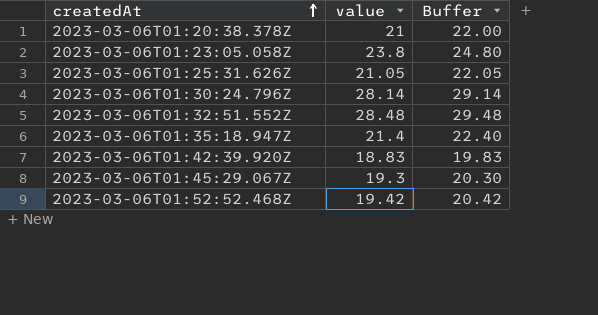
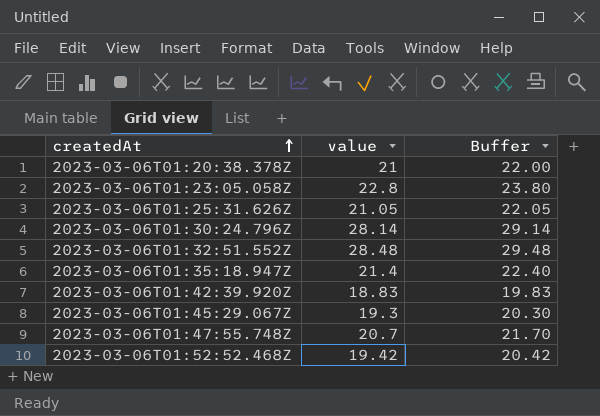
2023-03-06T01:23:05.058Z | value: 23.8 -> 22.8
2023-03-06T01:23:05.058Z | Buffer: 24.80 -> 23.80
row 2023-03-06T01:47:55.748Z: none -> 20.7 | 21.70

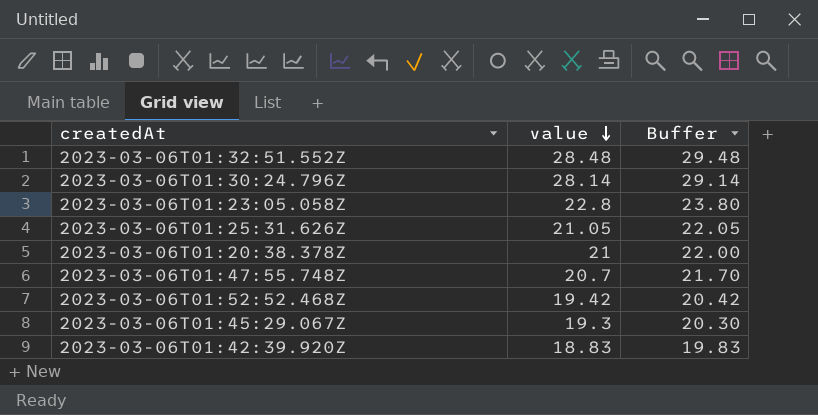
row order: createdAt ascending -> value descending
row 2023-03-06T01:35:18.947Z: 21.4 | 22.40 -> none

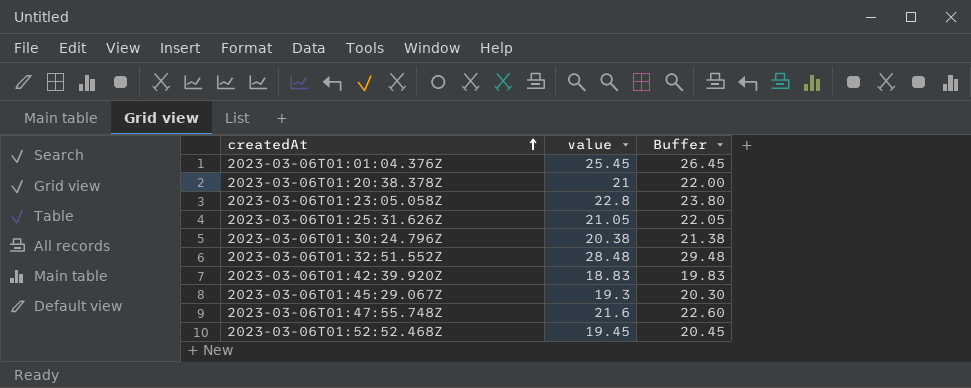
row order: value descending -> createdAt ascending
row 2023-03-06T01:01:04.376Z: none -> 25.45 | 26.45
2023-03-06T01:30:24.796Z | value: 28.14 -> 20.38
2023-03-06T01:30:24.796Z | Buffer: 29.14 -> 21.38
2023-03-06T01:47:55.748Z | value: 20.7 -> 21.6
2023-03-06T01:47:55.748Z | Buffer: 21.70 -> 22.60
2023-03-06T01:52:52.468Z | value: 19.42 -> 19.45
2023-03-06T01:52:52.468Z | Buffer: 20.42 -> 20.45

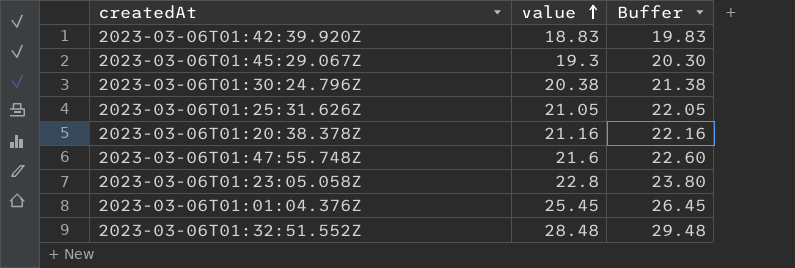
row order: createdAt ascending -> value ascending
row 2023-03-06T01:52:52.468Z: 19.45 | 20.45 -> none
2023-03-06T01:20:38.378Z | value: 21 -> 21.16
2023-03-06T01:20:38.378Z | Buffer: 22.00 -> 22.16

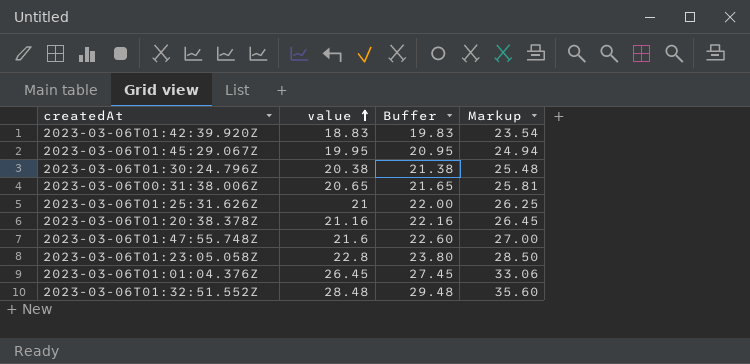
column Markup | formula: none -> [value] * 1.25
2023-03-06T01:45:29.067Z | value: 19.3 -> 19.95
2023-03-06T01:45:29.067Z | Buffer: 20.30 -> 20.95
row 2023-03-06T00:31:38.006Z: none -> 20.65 | 21.65 | 25.81
2023-03-06T01:25:31.626Z | value: 21.05 -> 21
2023-03-06T01:25:31.626Z | Buffer: 22.05 -> 22.00
2023-03-06T01:01:04.376Z | value: 25.45 -> 26.45
2023-03-06T01:01:04.376Z | Buffer: 26.45 -> 27.45

